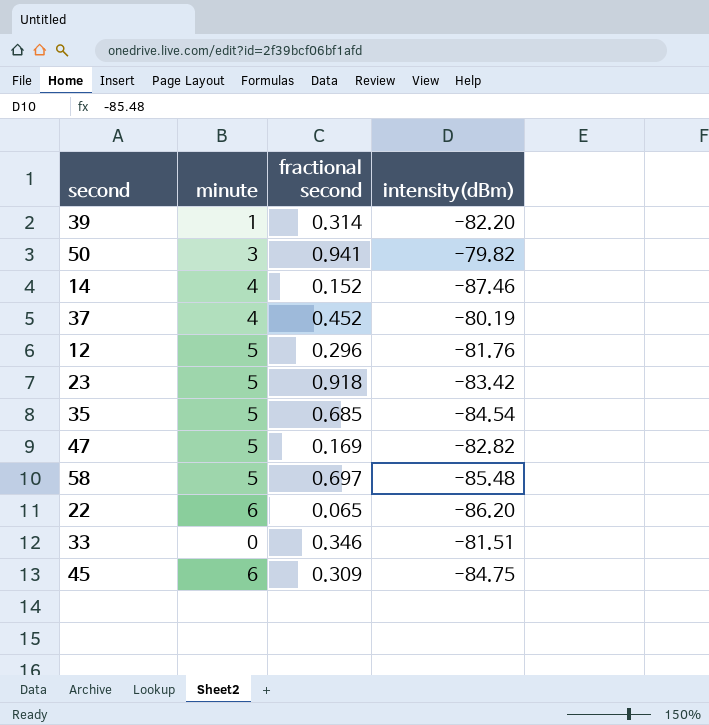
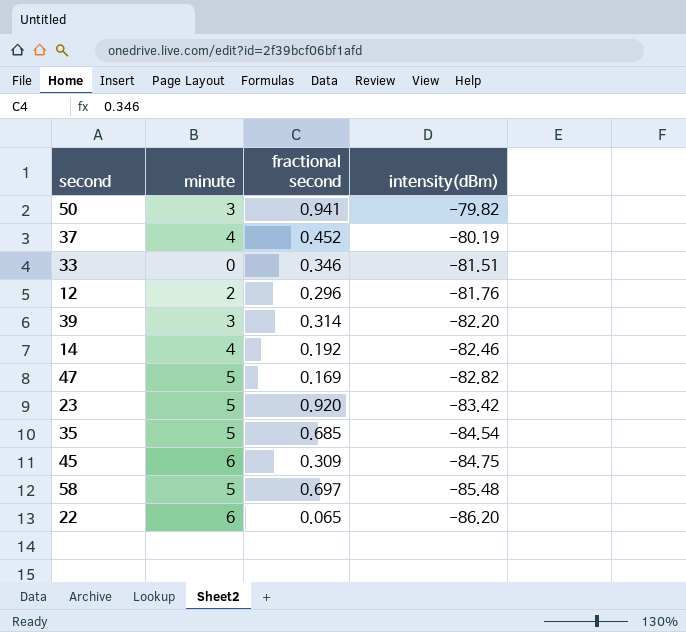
row order: none -> intensity(dBm) descending
12 | minute: 5 -> 2
39 | minute: 1 -> 3
14 | fractional second: 0.152 -> 0.192
14 | intensity(dBm): -87.46 -> -82.46
23 | fractional second: 0.918 -> 0.920

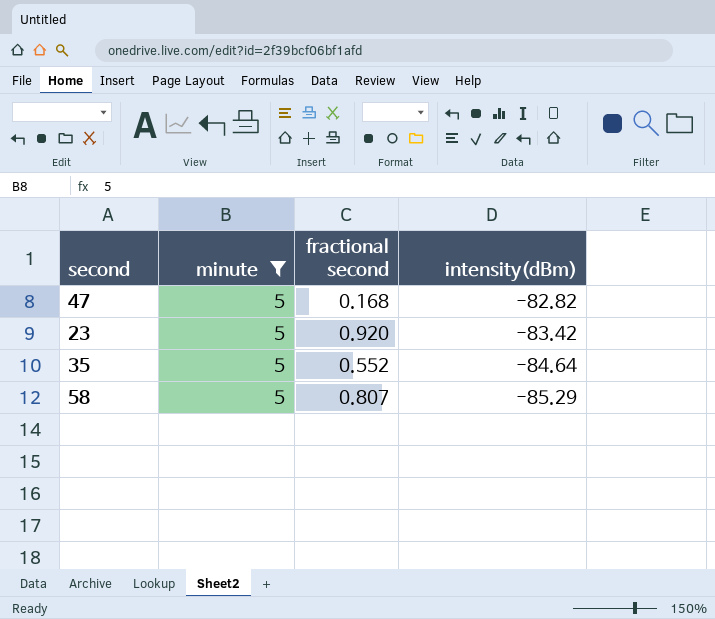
filter: none -> minute = 5
47 | fractional second: 0.169 -> 0.168
35 | fractional second: 0.685 -> 0.552
35 | intensity(dBm): -84.54 -> -84.64
58 | fractional second: 0.697 -> 0.807
58 | intensity(dBm): -85.48 -> -85.29

